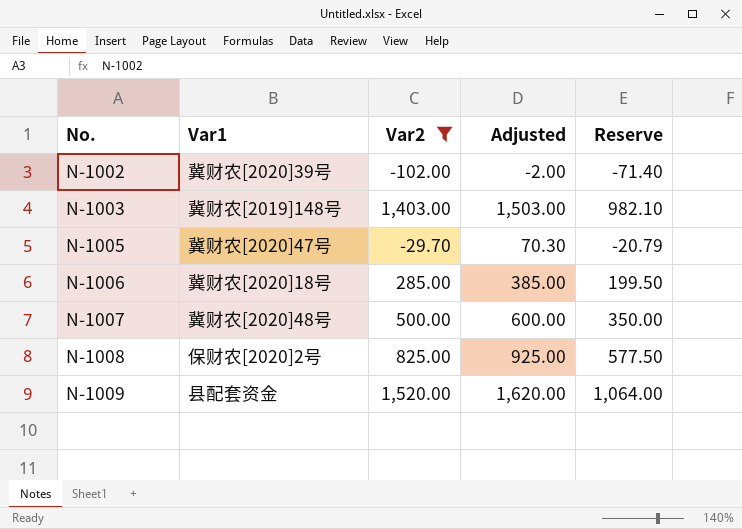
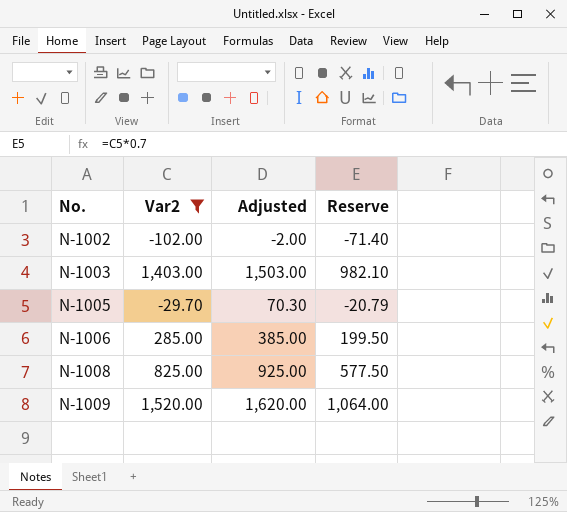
column Var1 | position: 2 -> none
row N-1007: 冀财农[2020]48号 | 500.00 | 600.00 | 350.00 -> none

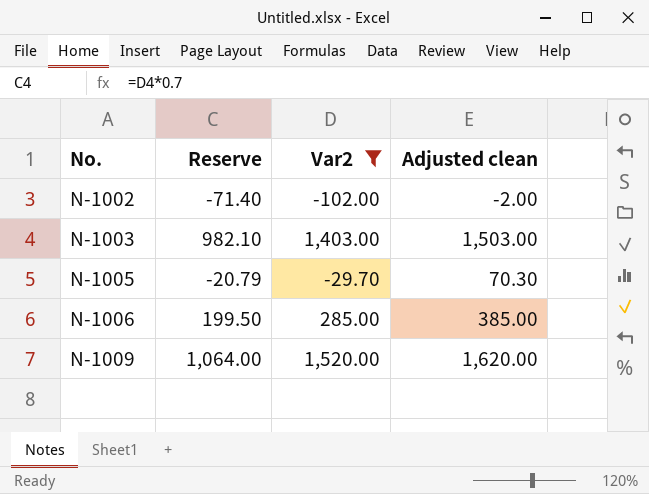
column Reserve | position: 4 -> 2
column name: Adjusted -> Adjusted clean
row N-1008: 825.00 | 925.00 | 577.50 -> none

